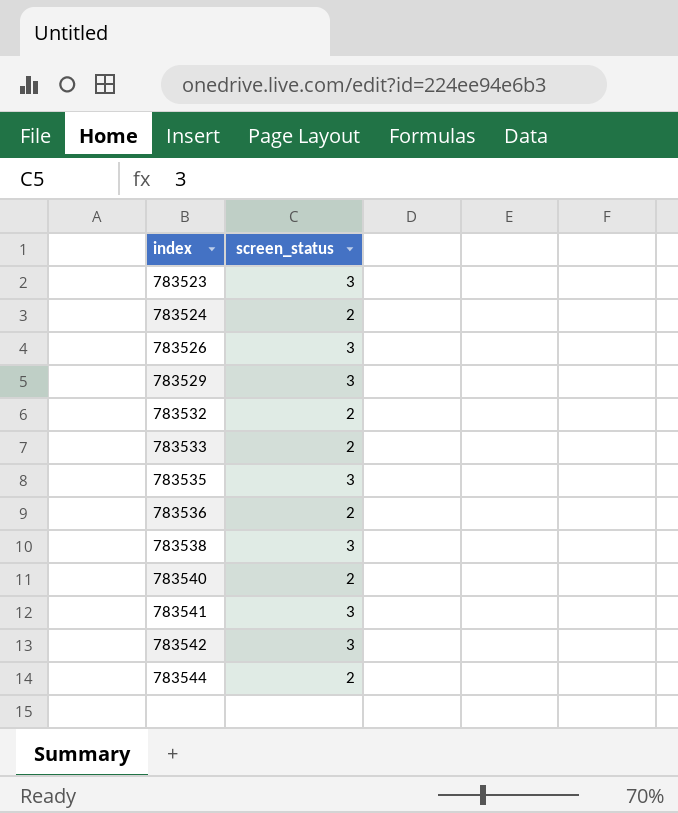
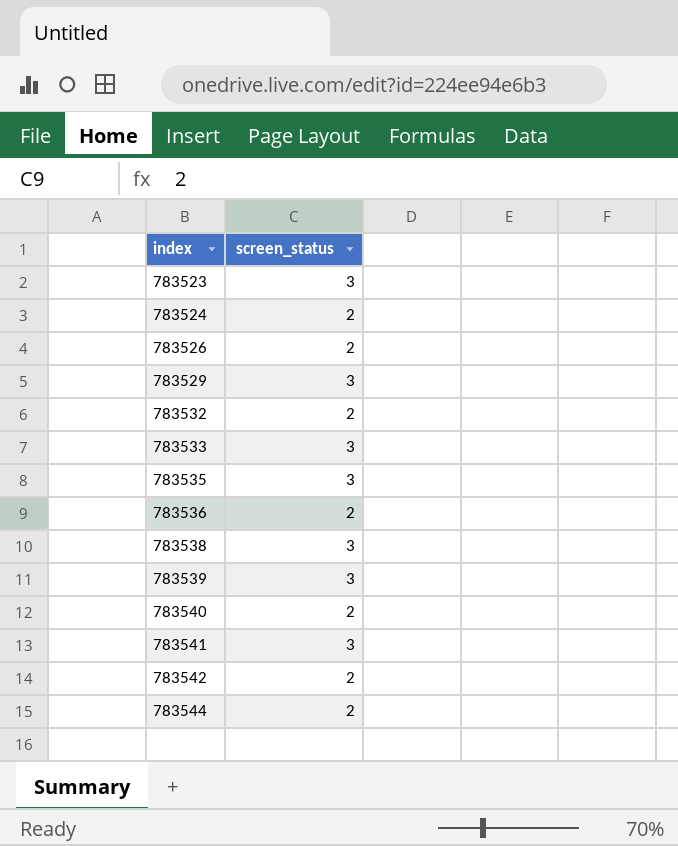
783526 | screen_status: 3 -> 2
783533 | screen_status: 2 -> 3
row 783539: none -> 3
783542 | screen_status: 3 -> 2

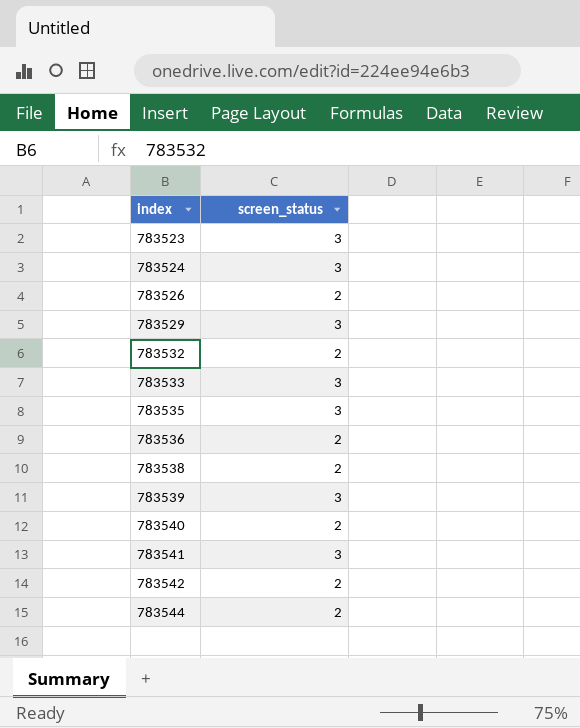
783524 | screen_status: 2 -> 3
783538 | screen_status: 3 -> 2

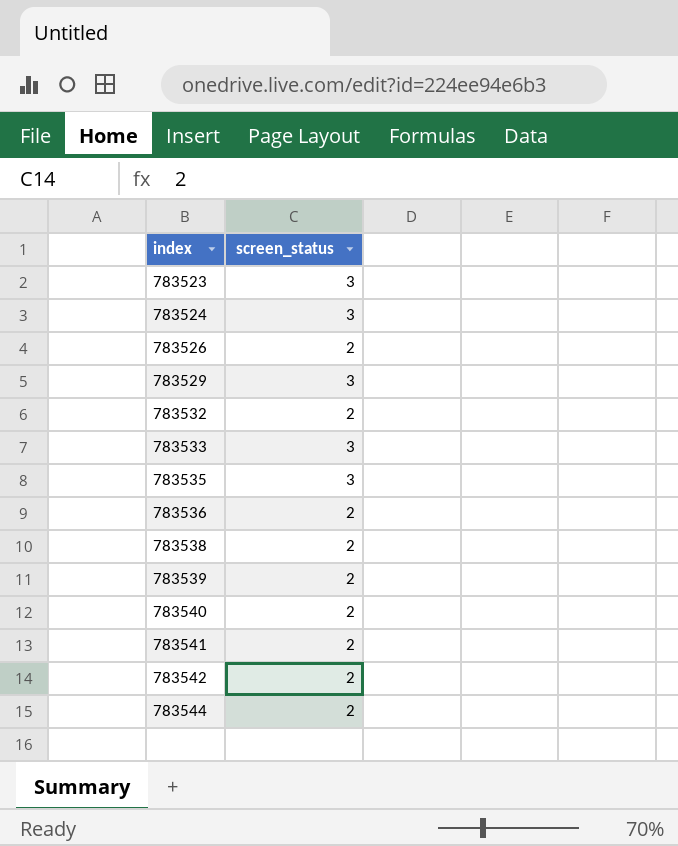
783539 | screen_status: 3 -> 2
783541 | screen_status: 3 -> 2

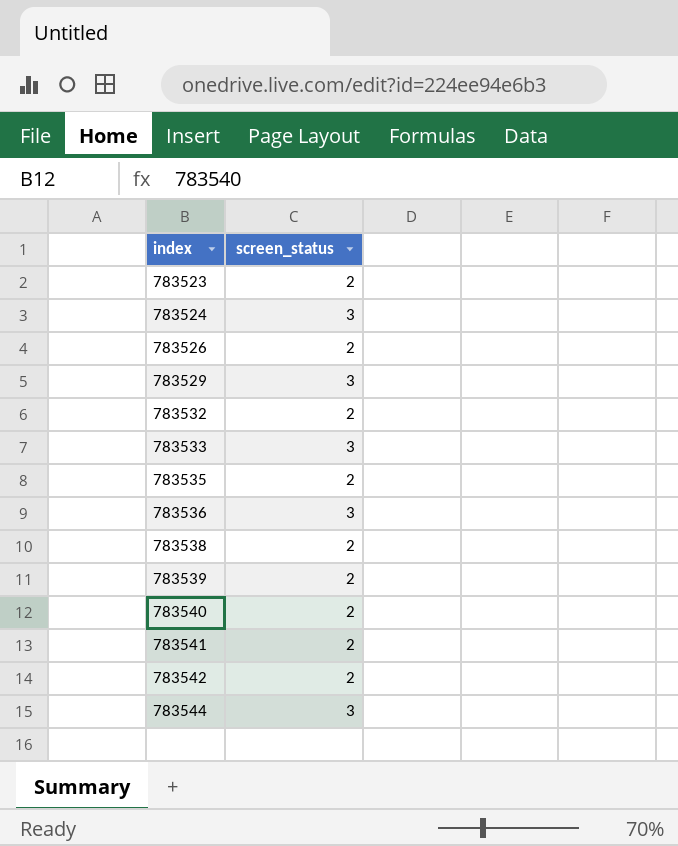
783523 | screen_status: 3 -> 2
783535 | screen_status: 3 -> 2
783536 | screen_status: 2 -> 3
783544 | screen_status: 2 -> 3

